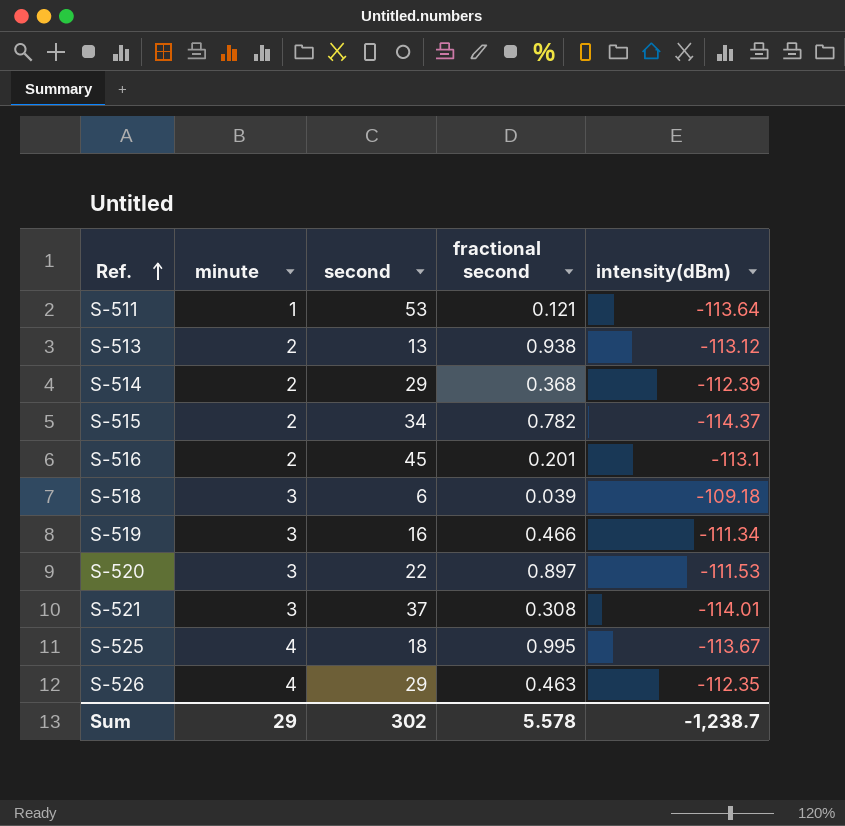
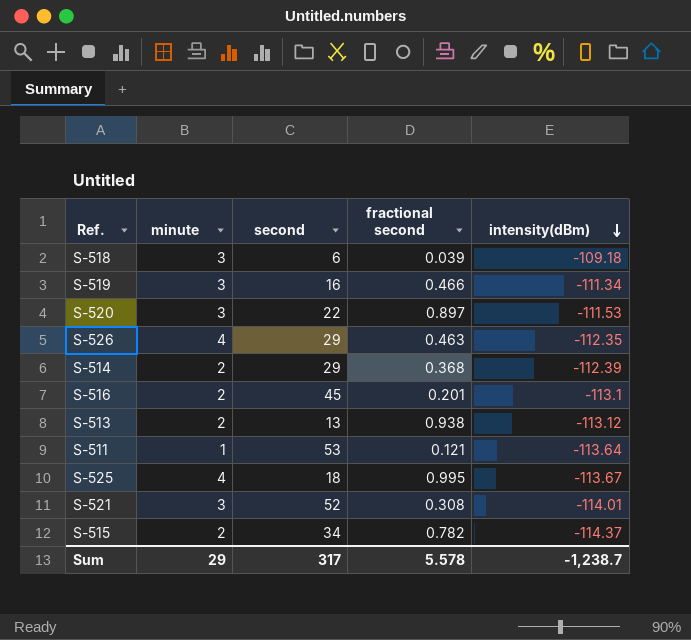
row order: Ref. ascending -> intensity(dBm) descending
S-521 | second: 37 -> 52
Sum | second: 302 -> 317

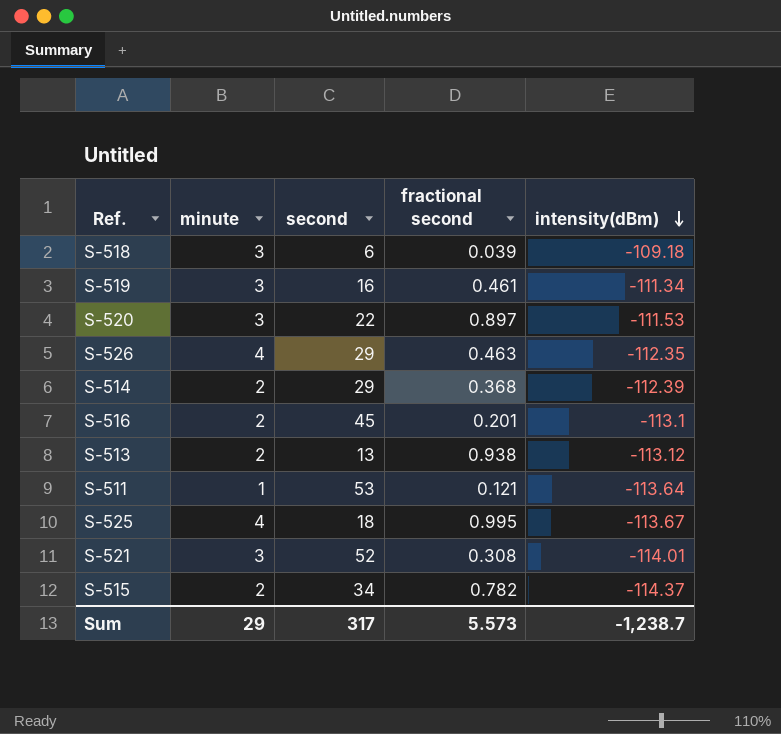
S-519 | fractional second: 0.466 -> 0.461
Sum | fractional second: 5.578 -> 5.573

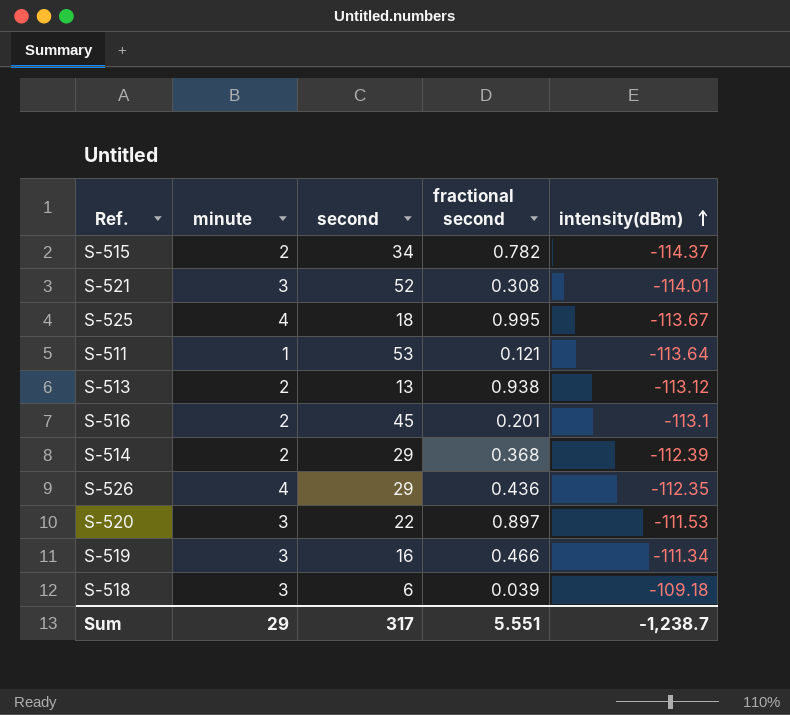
row order: intensity(dBm) descending -> intensity(dBm) ascending
S-526 | fractional second: 0.463 -> 0.436
S-519 | fractional second: 0.461 -> 0.466
Sum | fractional second: 5.573 -> 5.551

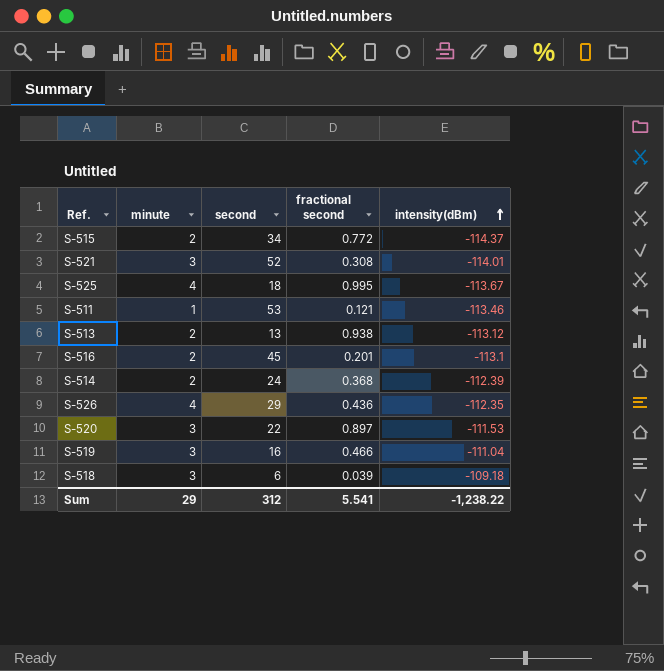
S-515 | fractional second: 0.782 -> 0.772
S-511 | intensity(dBm): -113.64 -> -113.46
S-514 | second: 29 -> 24
S-519 | intensity(dBm): -111.34 -> -111.04
Sum | second: 317 -> 312
Sum | fractional second: 5.551 -> 5.541
Sum | intensity(dBm): -1,238.7 -> -1,238.22

